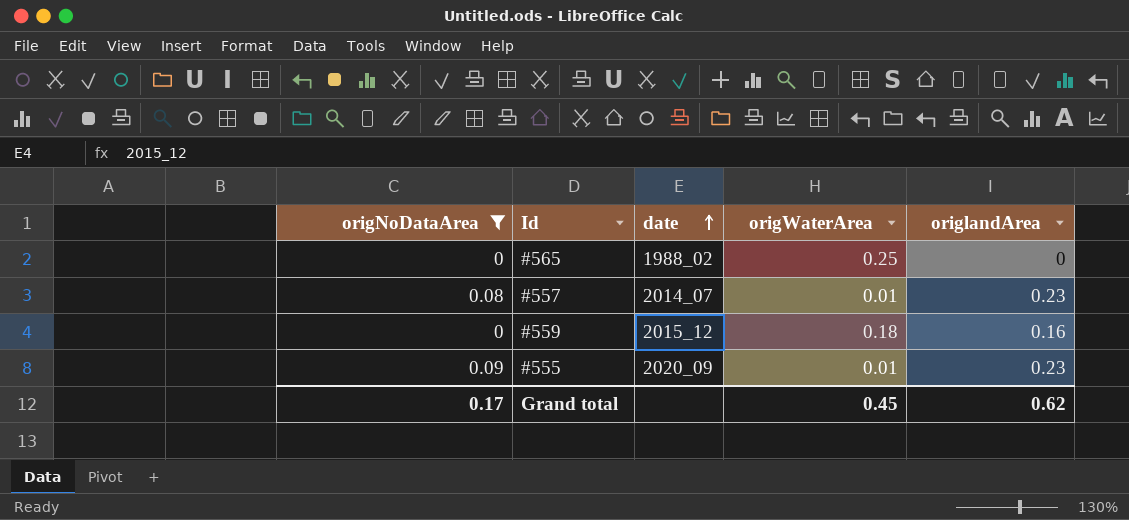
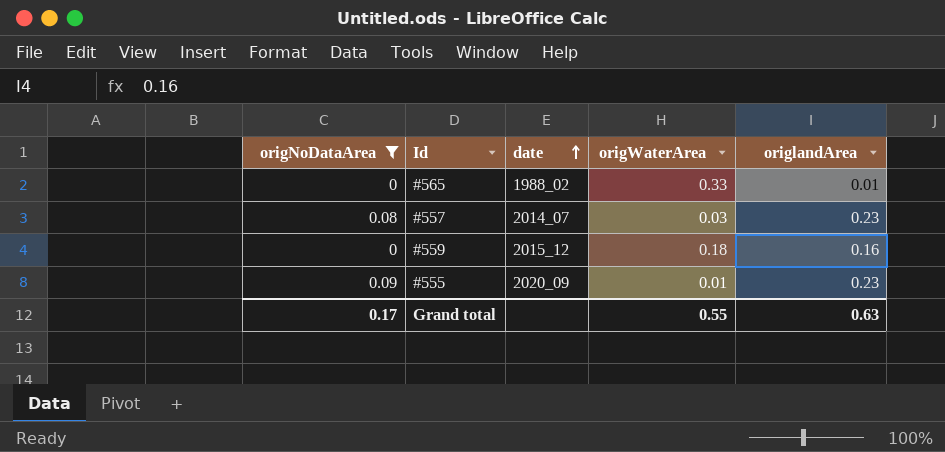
#565 | origWaterArea: 0.25 -> 0.33
#565 | origlandArea: 0 -> 0.01
#557 | origWaterArea: 0.01 -> 0.03
Grand total | origWaterArea: 0.45 -> 0.55
Grand total | origlandArea: 0.62 -> 0.63

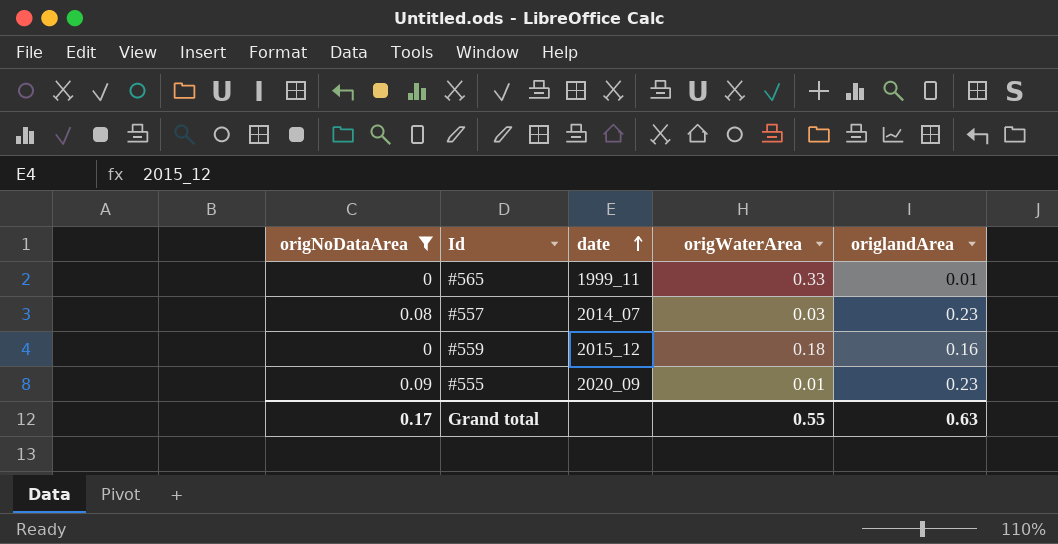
#565 | date: 1988_02 -> 1999_11

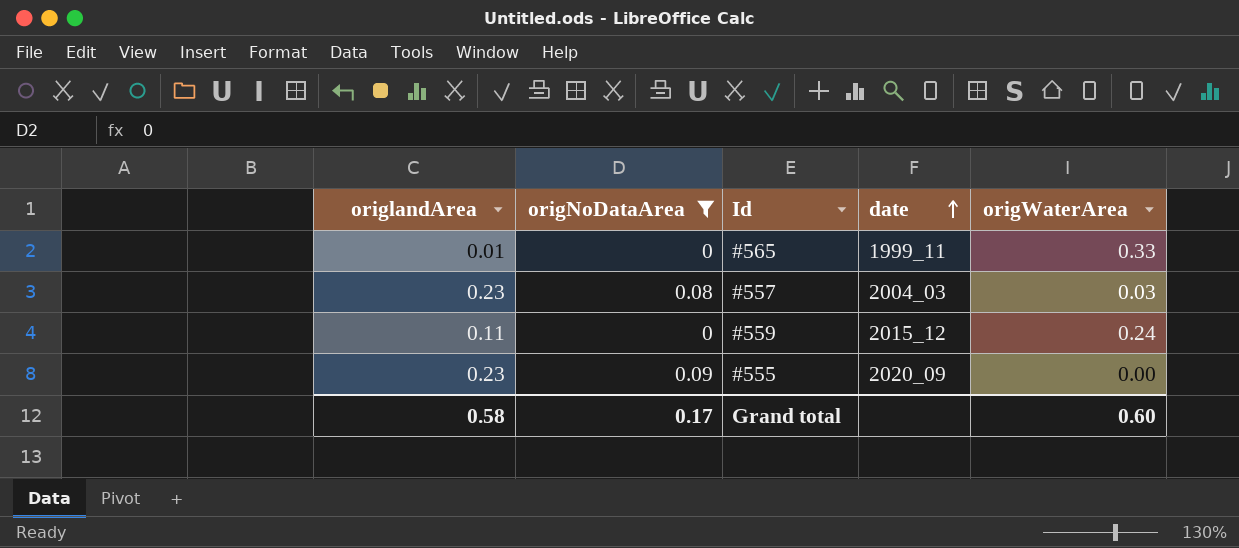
column origlandArea | position: 5 -> 1
#557 | date: 2014_07 -> 2004_03
#559 | origlandArea: 0.16 -> 0.11
#559 | origWaterArea: 0.18 -> 0.24
#555 | origWaterArea: 0.01 -> 0.00
Grand total | origlandArea: 0.63 -> 0.58
Grand total | origWaterArea: 0.55 -> 0.60

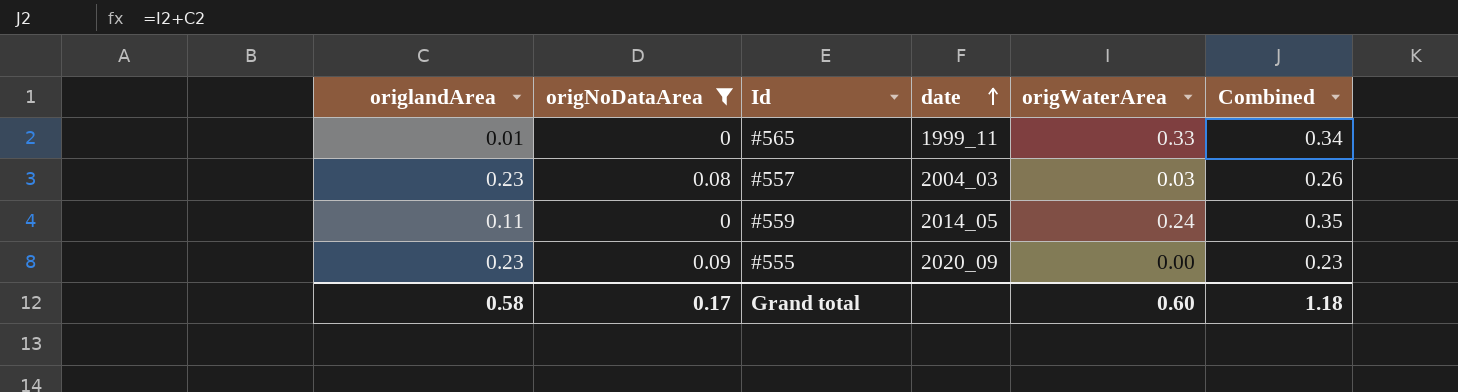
column Combined | formula: none -> [origlandArea] + [origWaterArea]
#559 | date: 2015_12 -> 2014_05

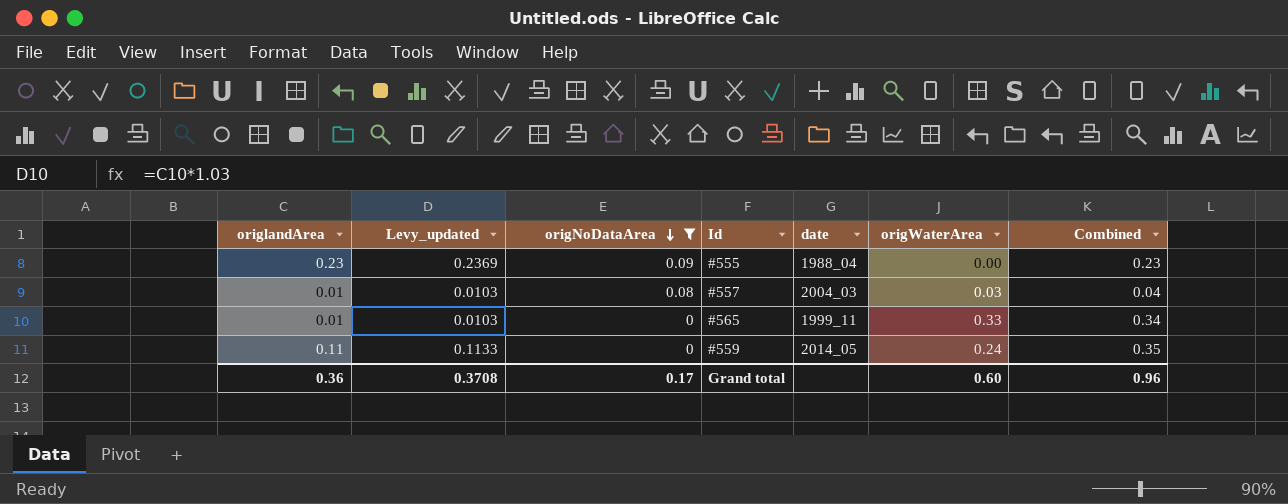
row order: date ascending -> origNoDataArea descending
column Levy_updated | formula: none -> [origlandArea] * 1.03
#555 | date: 2020_09 -> 1988_04
#557 | origlandArea: 0.23 -> 0.01
#557 | Combined: 0.26 -> 0.04
Grand total | origlandArea: 0.58 -> 0.36
Grand total | Combined: 1.18 -> 0.96

